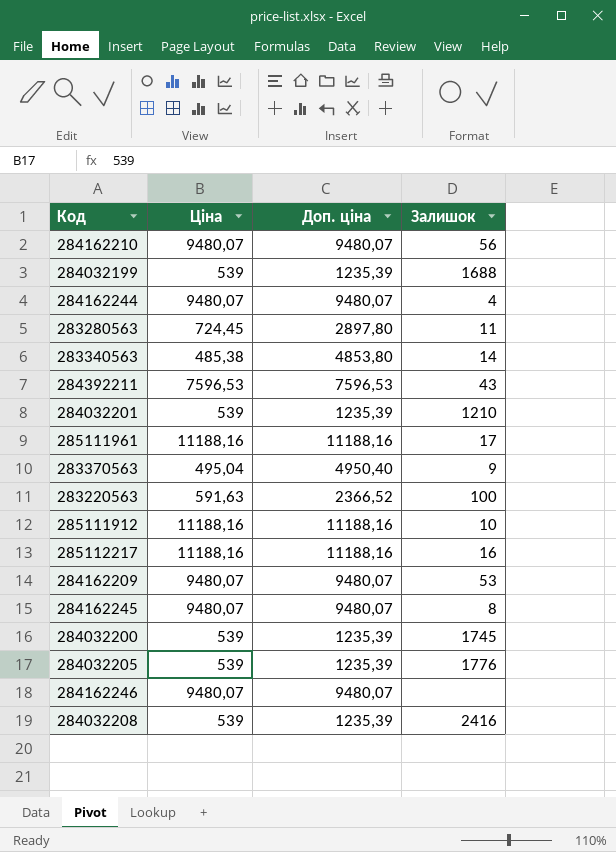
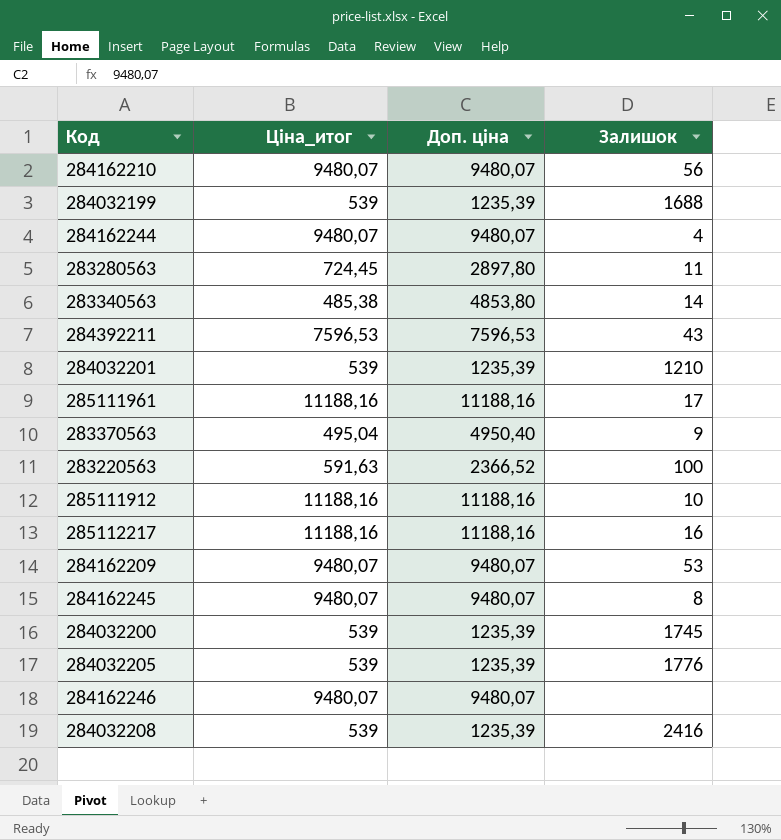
column name: Ціна -> Ціна_итог

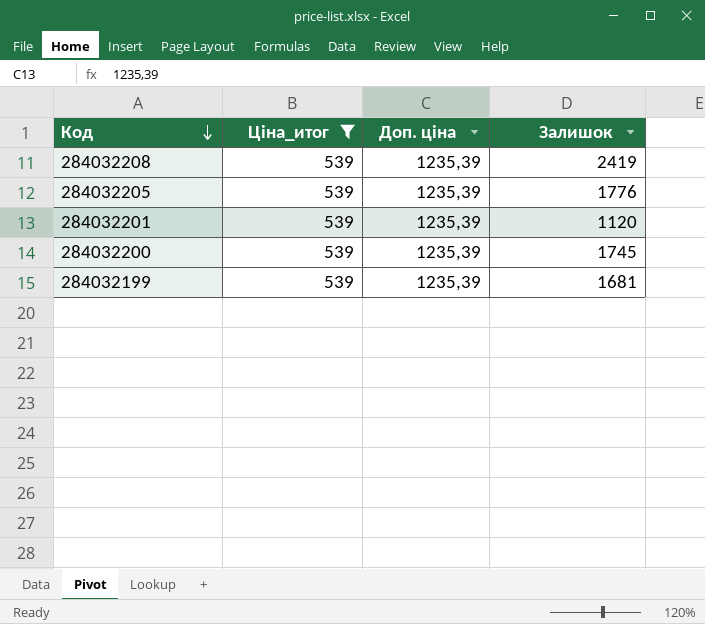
filter: none -> Ціна_итог = 539
row order: none -> Код descending
284032208 | Залишок: 2416 -> 2419
284032201 | Залишок: 1210 -> 1120
284032199 | Залишок: 1688 -> 1681

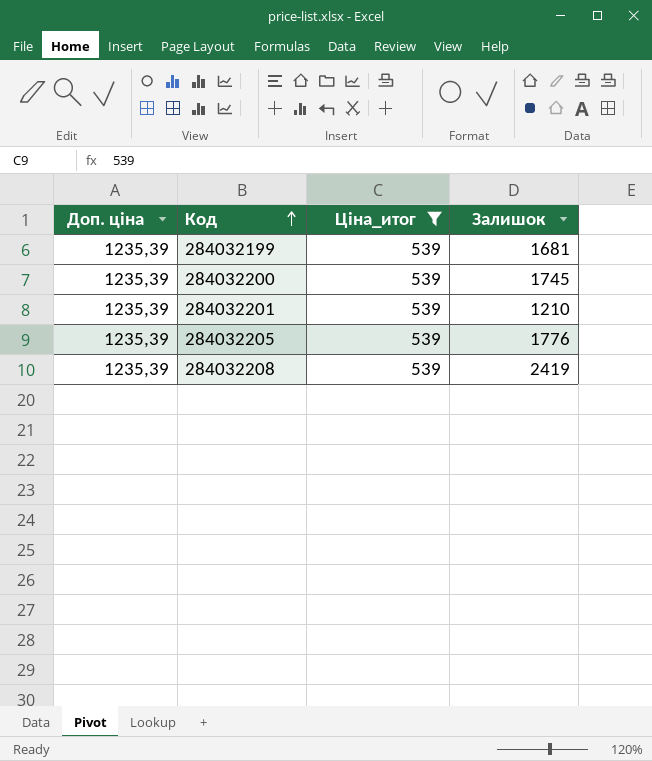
row order: Код descending -> Код ascending
column Доп. ціна | position: 3 -> 1
284032201 | Залишок: 1120 -> 1210

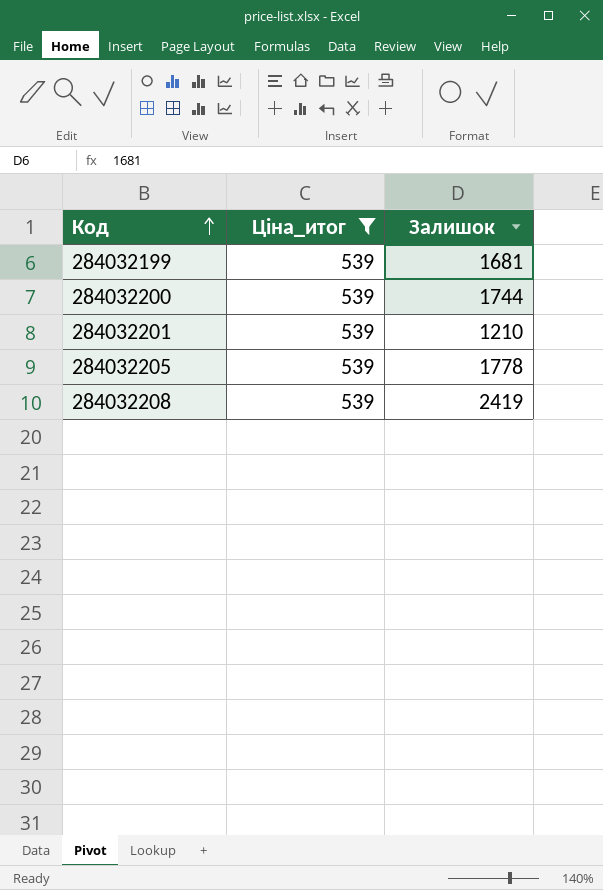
column Доп. ціна | position: 1 -> none
284032200 | Залишок: 1745 -> 1744
284032205 | Залишок: 1776 -> 1778

